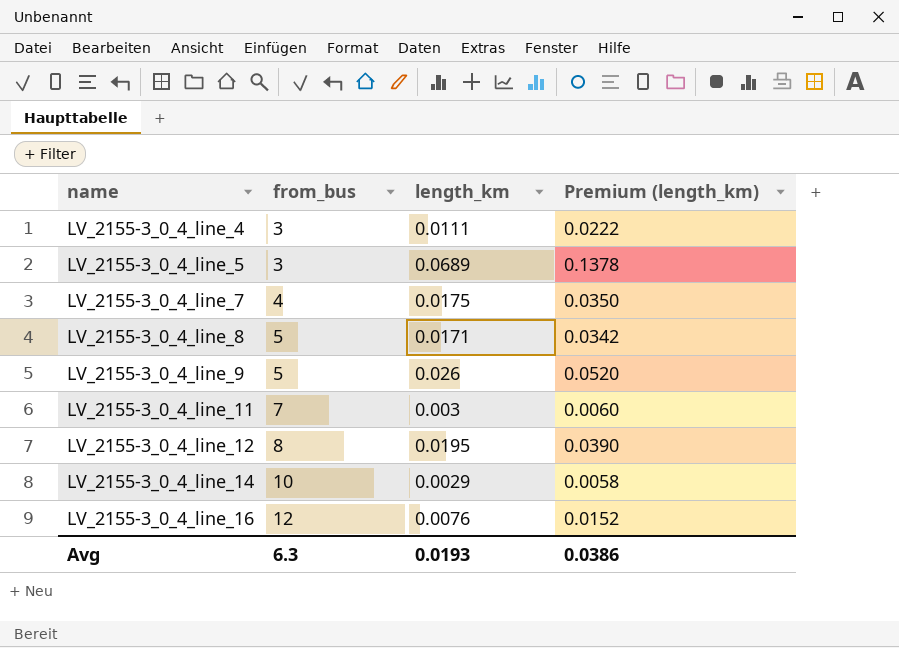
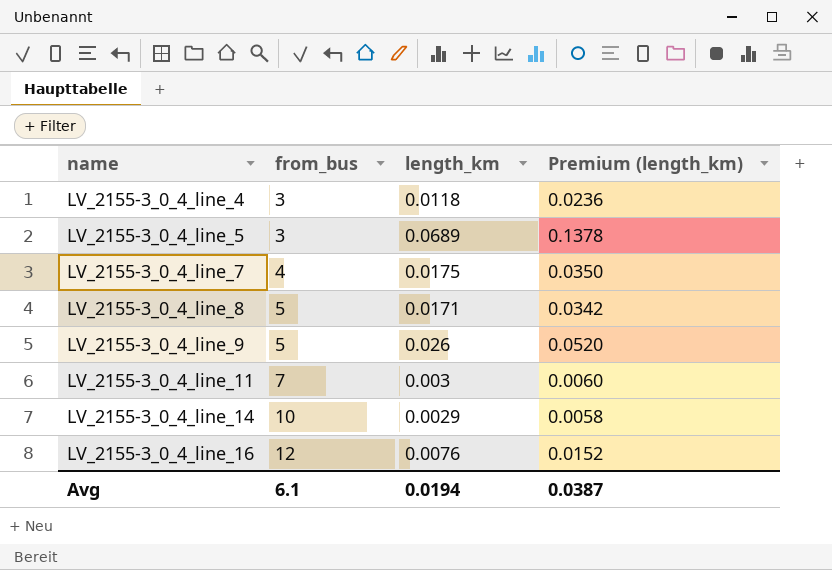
row LV_2155-3_0_4_line_12: 8 | 0.0195 | 0.0390 -> none
LV_2155-3_0_4_line_4 | length_km: 0.0111 -> 0.0118
LV_2155-3_0_4_line_4 | Premium (length_km): 0.0222 -> 0.0236
Avg | from_bus: 6.3 -> 6.1
Avg | length_km: 0.0193 -> 0.0194
Avg | Premium (length_km): 0.0386 -> 0.0387

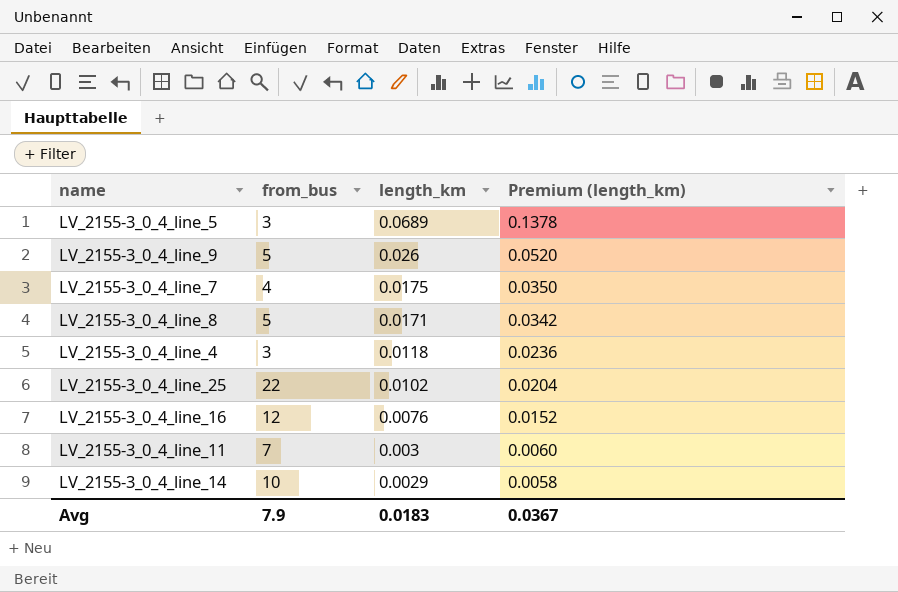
row order: name ascending -> length_km descending
row LV_2155-3_0_4_line_25: none -> 22 | 0.0102 | 0.0204
Avg | from_bus: 6.1 -> 7.9
Avg | length_km: 0.0194 -> 0.0183
Avg | Premium (length_km): 0.0387 -> 0.0367

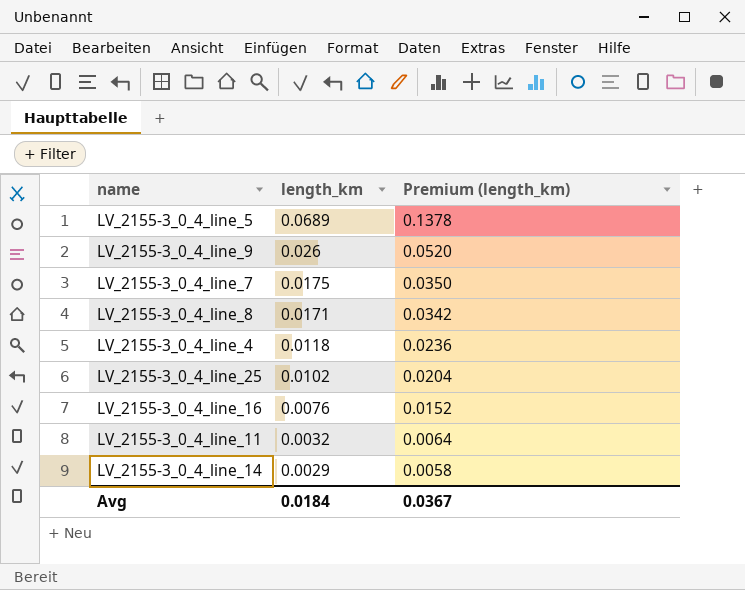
column from_bus | position: 2 -> none
LV_2155-3_0_4_line_11 | length_km: 0.003 -> 0.0032
LV_2155-3_0_4_line_11 | Premium (length_km): 0.0060 -> 0.0064
Avg | length_km: 0.0183 -> 0.0184

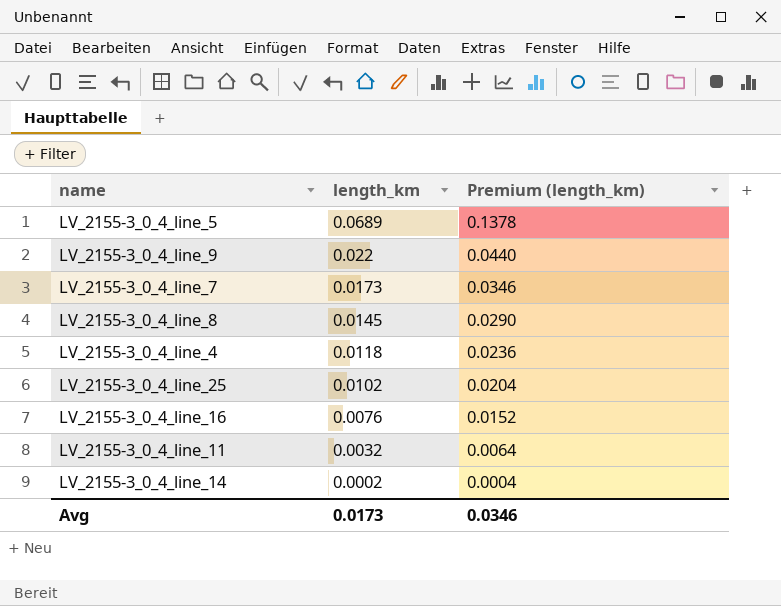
LV_2155-3_0_4_line_9 | length_km: 0.026 -> 0.022
LV_2155-3_0_4_line_9 | Premium (length_km): 0.0520 -> 0.0440
LV_2155-3_0_4_line_7 | length_km: 0.0175 -> 0.0173
LV_2155-3_0_4_line_7 | Premium (length_km): 0.0350 -> 0.0346
LV_2155-3_0_4_line_8 | length_km: 0.0171 -> 0.0145
LV_2155-3_0_4_line_8 | Premium (length_km): 0.0342 -> 0.0290
LV_2155-3_0_4_line_14 | length_km: 0.0029 -> 0.0002
LV_2155-3_0_4_line_14 | Premium (length_km): 0.0058 -> 0.0004
Avg | length_km: 0.0184 -> 0.0173
Avg | Premium (length_km): 0.0367 -> 0.0346

